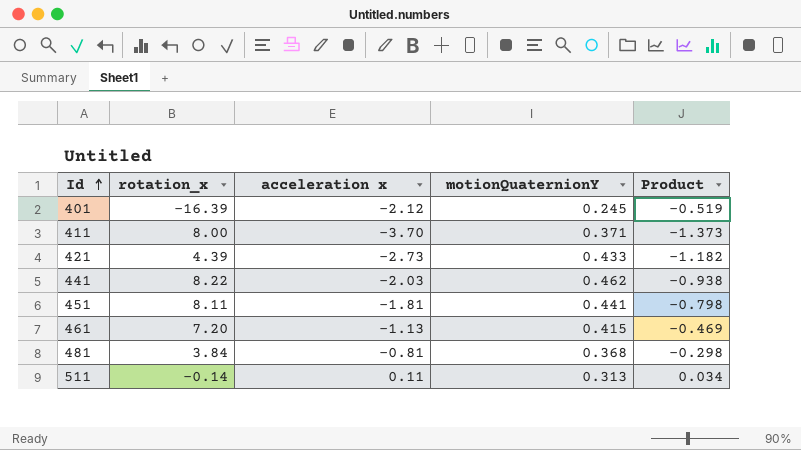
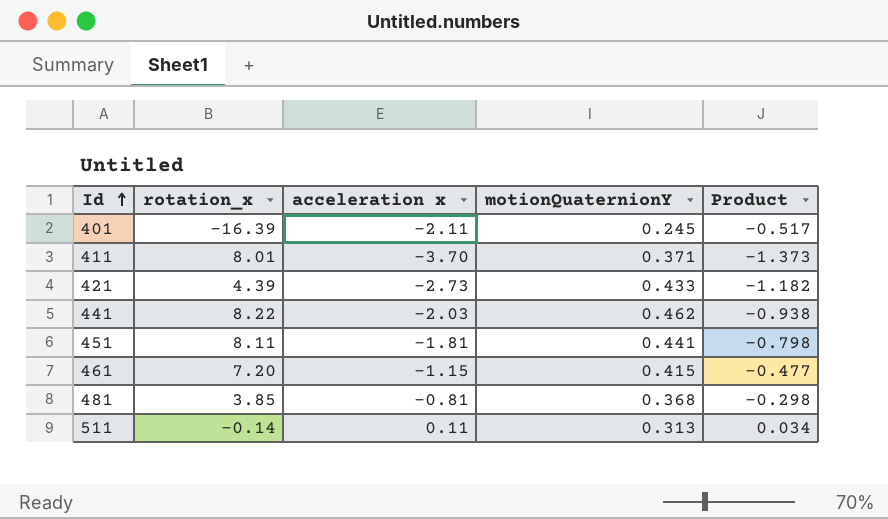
401 | acceleration x: -2.12 -> -2.11
401 | Product: -0.519 -> -0.517
411 | rotation_x: 8.00 -> 8.01
461 | acceleration x: -1.13 -> -1.15
461 | Product: -0.469 -> -0.477
481 | rotation_x: 3.84 -> 3.85

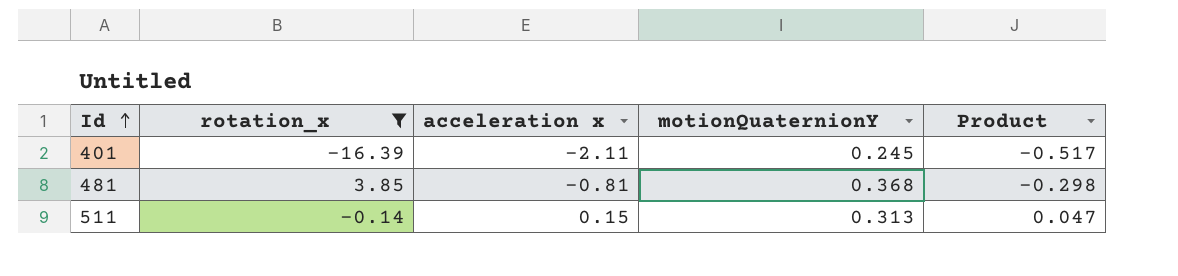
filter: none -> rotation_x <= 3.85
511 | acceleration x: 0.11 -> 0.15
511 | Product: 0.034 -> 0.047

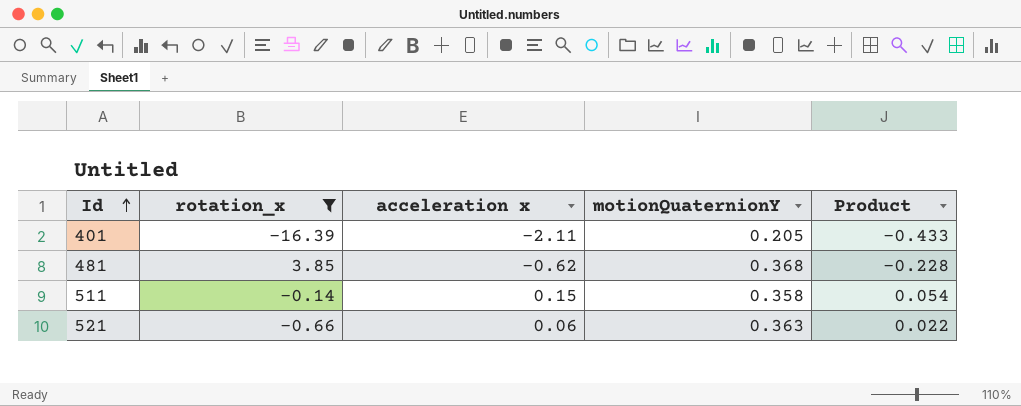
401 | motionQuaternionY: 0.245 -> 0.205
401 | Product: -0.517 -> -0.433
481 | acceleration x: -0.81 -> -0.62
481 | Product: -0.298 -> -0.228
511 | motionQuaternionY: 0.313 -> 0.358
511 | Product: 0.047 -> 0.054
row 521: none -> -0.66 | 0.06 | 0.363 | 0.022

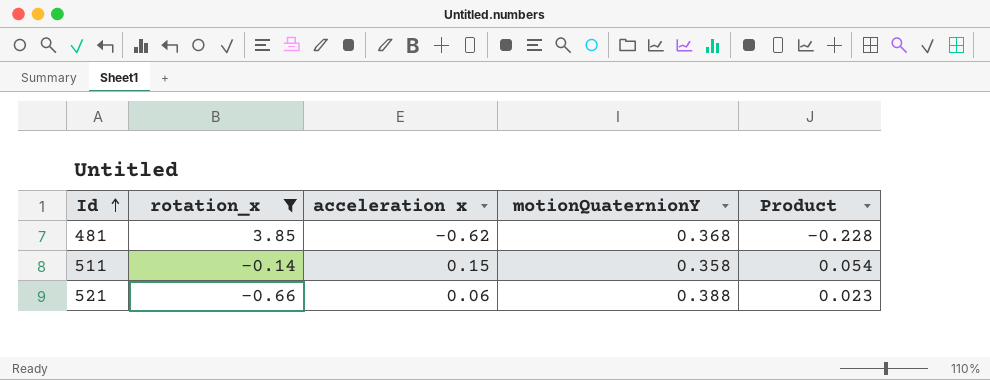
row 401: -16.39 | -2.11 | 0.205 | -0.433 -> none
521 | motionQuaternionY: 0.363 -> 0.388
521 | Product: 0.022 -> 0.023

